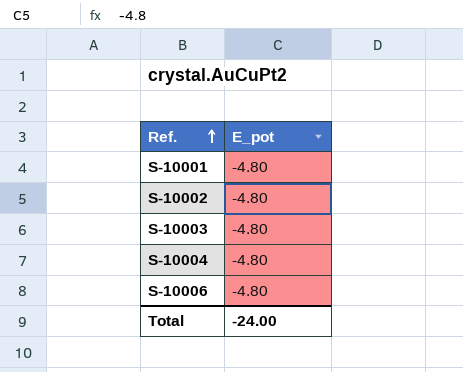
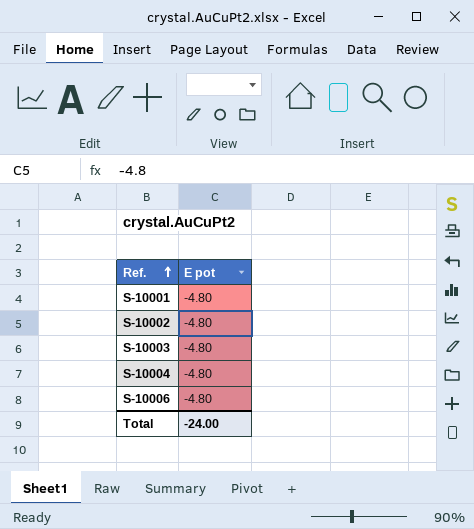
column name: E_pot -> E pot

